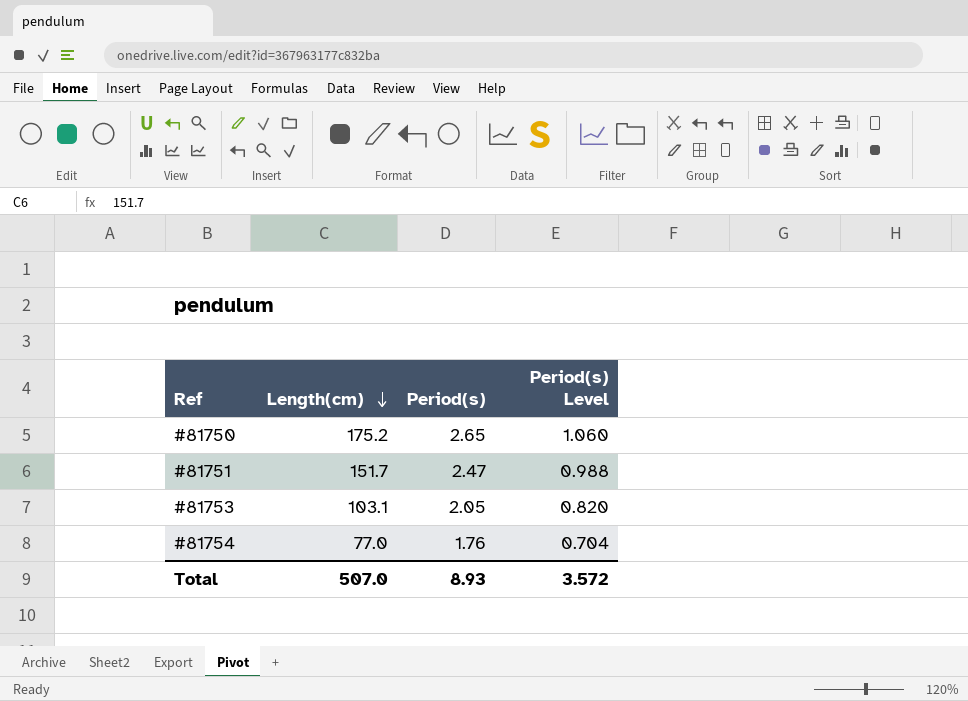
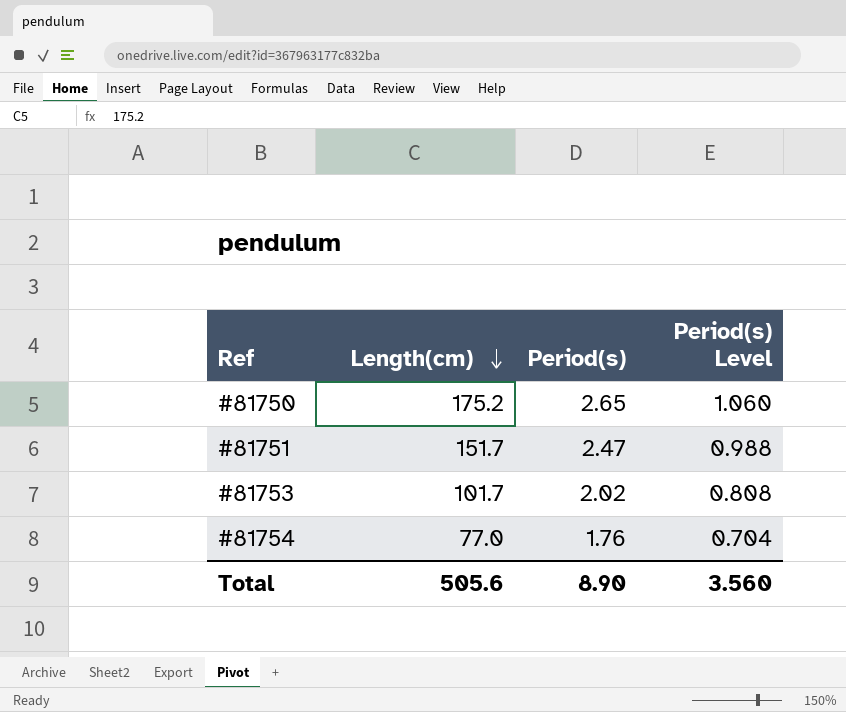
#81753 | Length(cm): 103.1 -> 101.7
#81753 | Period(s): 2.05 -> 2.02
#81753 | Period(s) Level: 0.820 -> 0.808
Total | Length(cm): 507.0 -> 505.6
Total | Period(s): 8.93 -> 8.90
Total | Period(s) Level: 3.572 -> 3.560

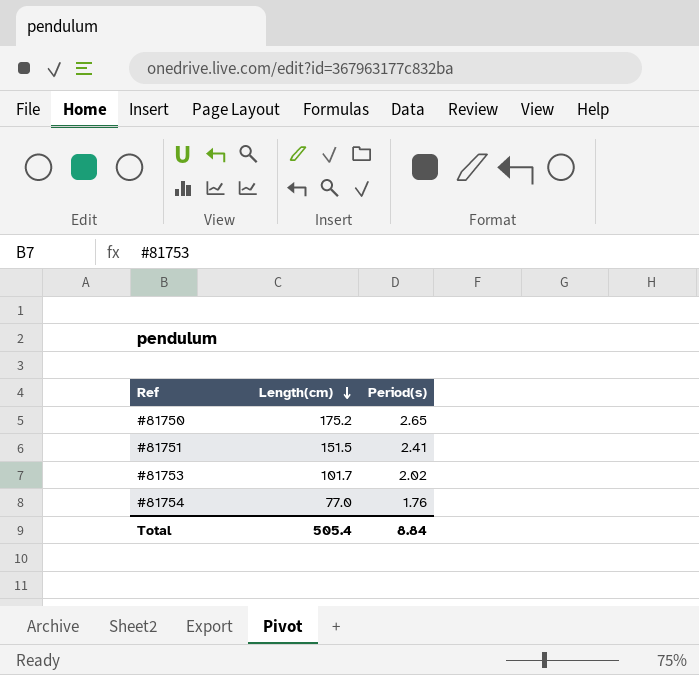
column Period(s) Level | formula: [Period(s)] * 0.4 -> none
#81751 | Length(cm): 151.7 -> 151.5
#81751 | Period(s): 2.47 -> 2.41
Total | Length(cm): 505.6 -> 505.4
Total | Period(s): 8.90 -> 8.84

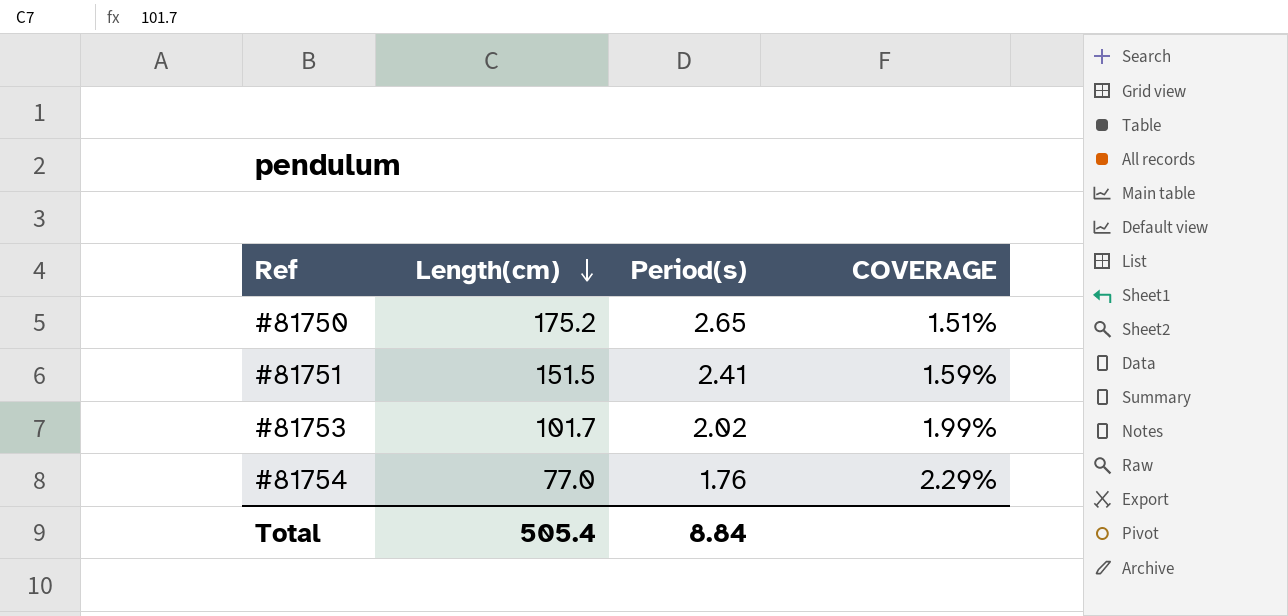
column COVERAGE | formula: none -> [Period(s)] / [Length(cm)]

